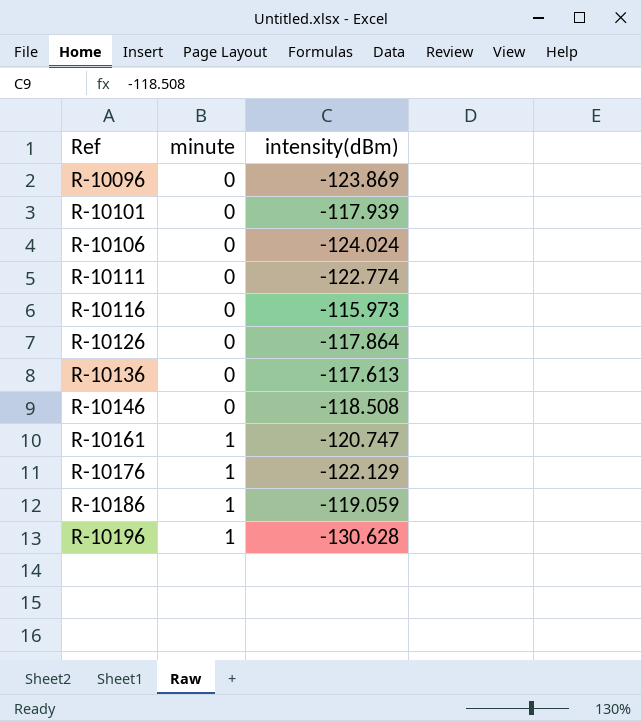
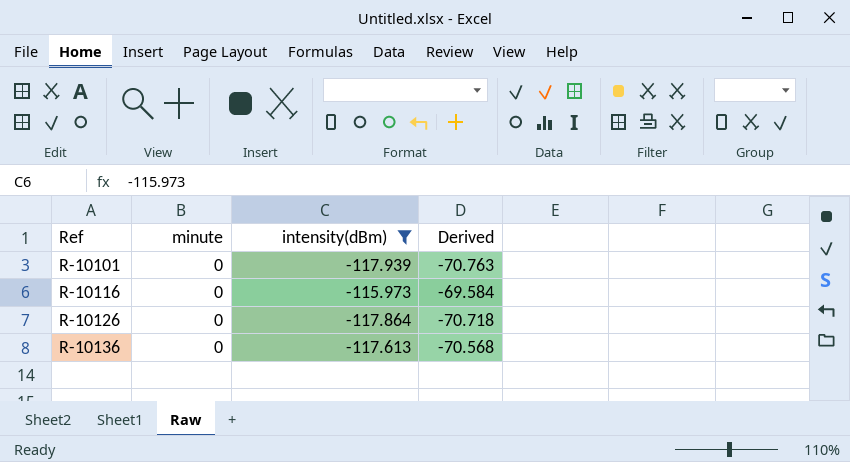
filter: none -> intensity(dBm) >= -117.939
column Derived | formula: none -> [intensity(dBm)] * 0.6

